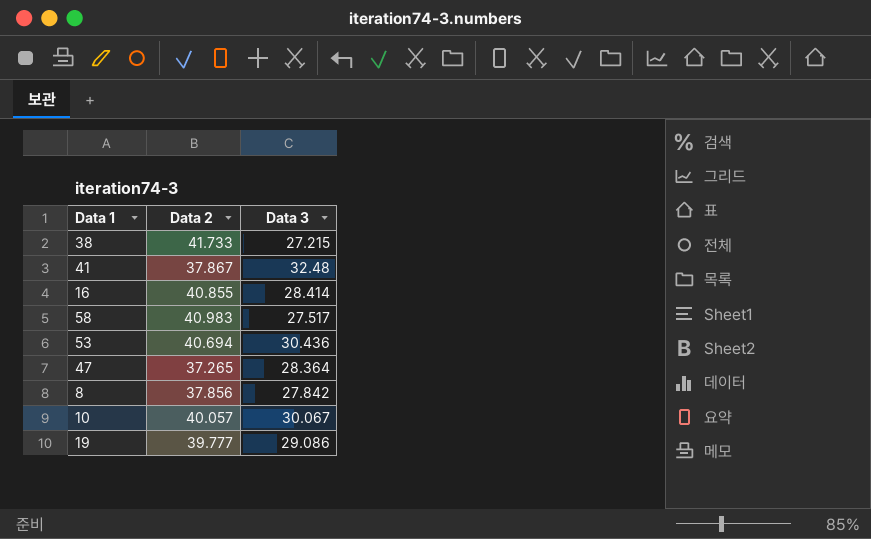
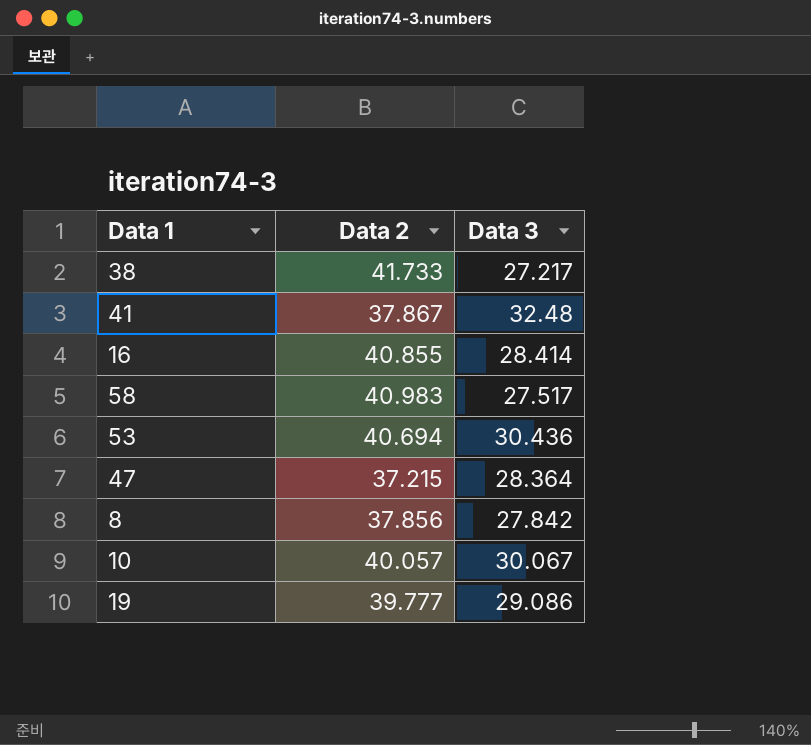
38 | Data 3: 27.215 -> 27.217
47 | Data 2: 37.265 -> 37.215

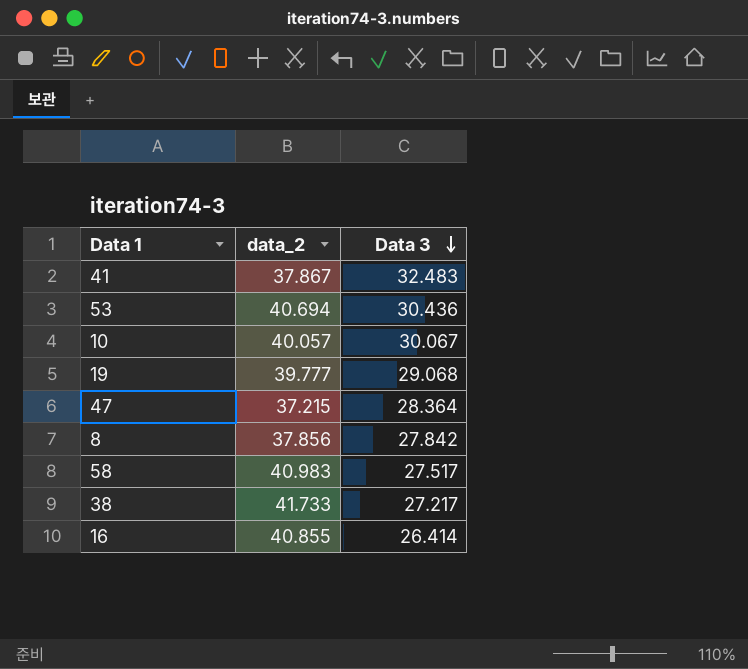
row order: none -> Data 3 descending
column name: Data 2 -> data_2
41 | Data 3: 32.48 -> 32.483
19 | Data 3: 29.086 -> 29.068
16 | Data 3: 28.414 -> 26.414

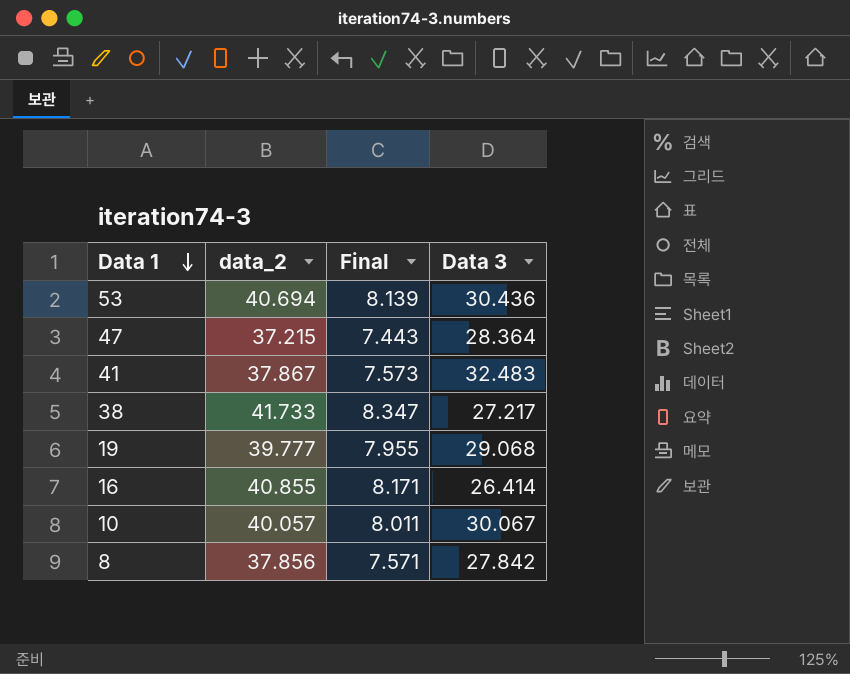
row order: Data 3 descending -> Data 1 descending
column Final | formula: none -> [data_2] * 0.2
row 58: 40.983 | 27.517 -> none

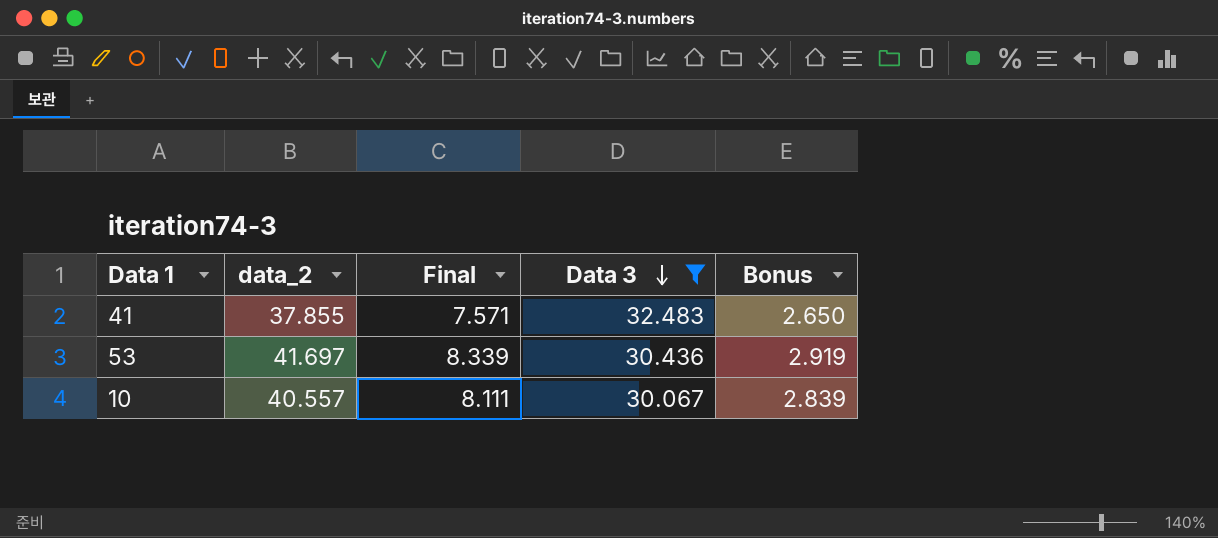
filter: none -> Data 3 >= 30.067
row order: Data 1 descending -> Data 3 descending
column Bonus | formula: none -> [data_2] * 0.07
41 | data_2: 37.867 -> 37.855
41 | Final: 7.573 -> 7.571
53 | data_2: 40.694 -> 41.697
53 | Final: 8.139 -> 8.339
10 | data_2: 40.057 -> 40.557
10 | Final: 8.011 -> 8.111

